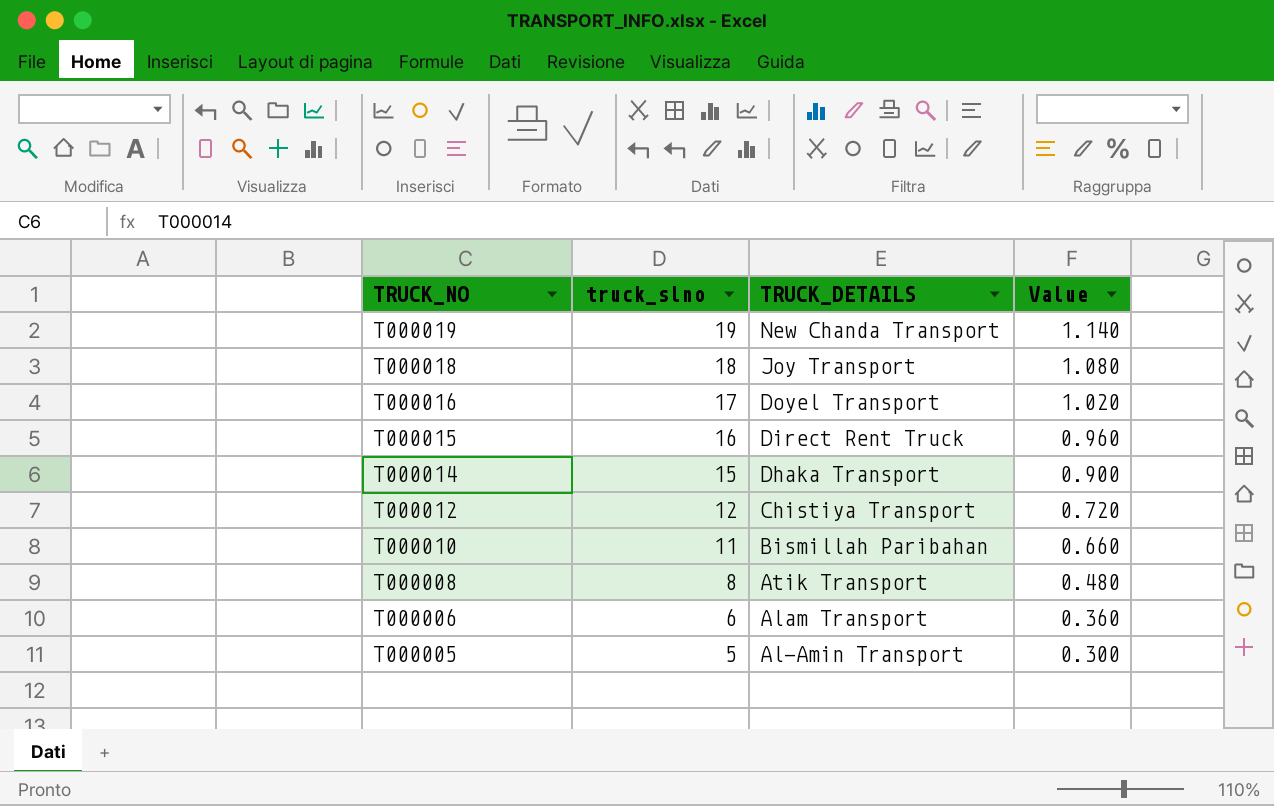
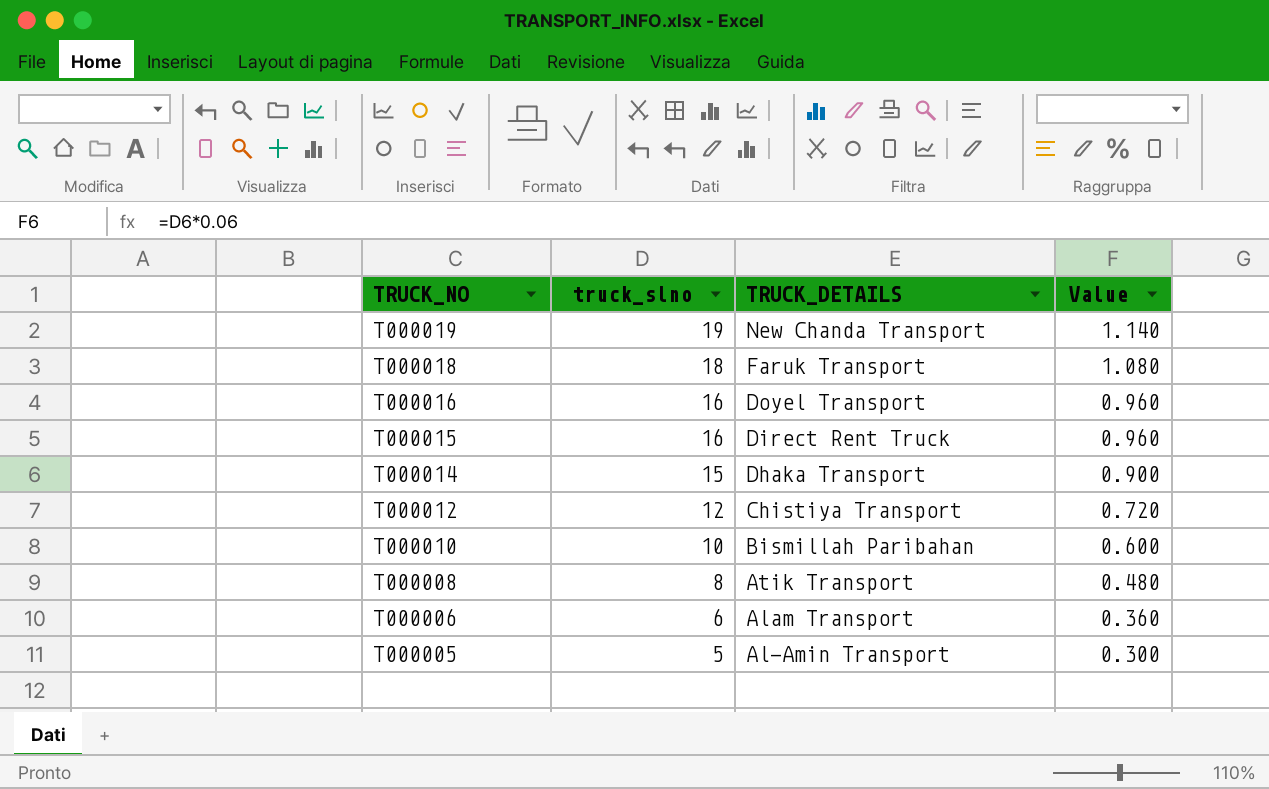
T000018 | TRUCK_DETAILS: Joy Transport -> Faruk Transport
T000016 | truck_slno: 17 -> 16
T000016 | Value: 1.020 -> 0.960
T000010 | truck_slno: 11 -> 10
T000010 | Value: 0.660 -> 0.600

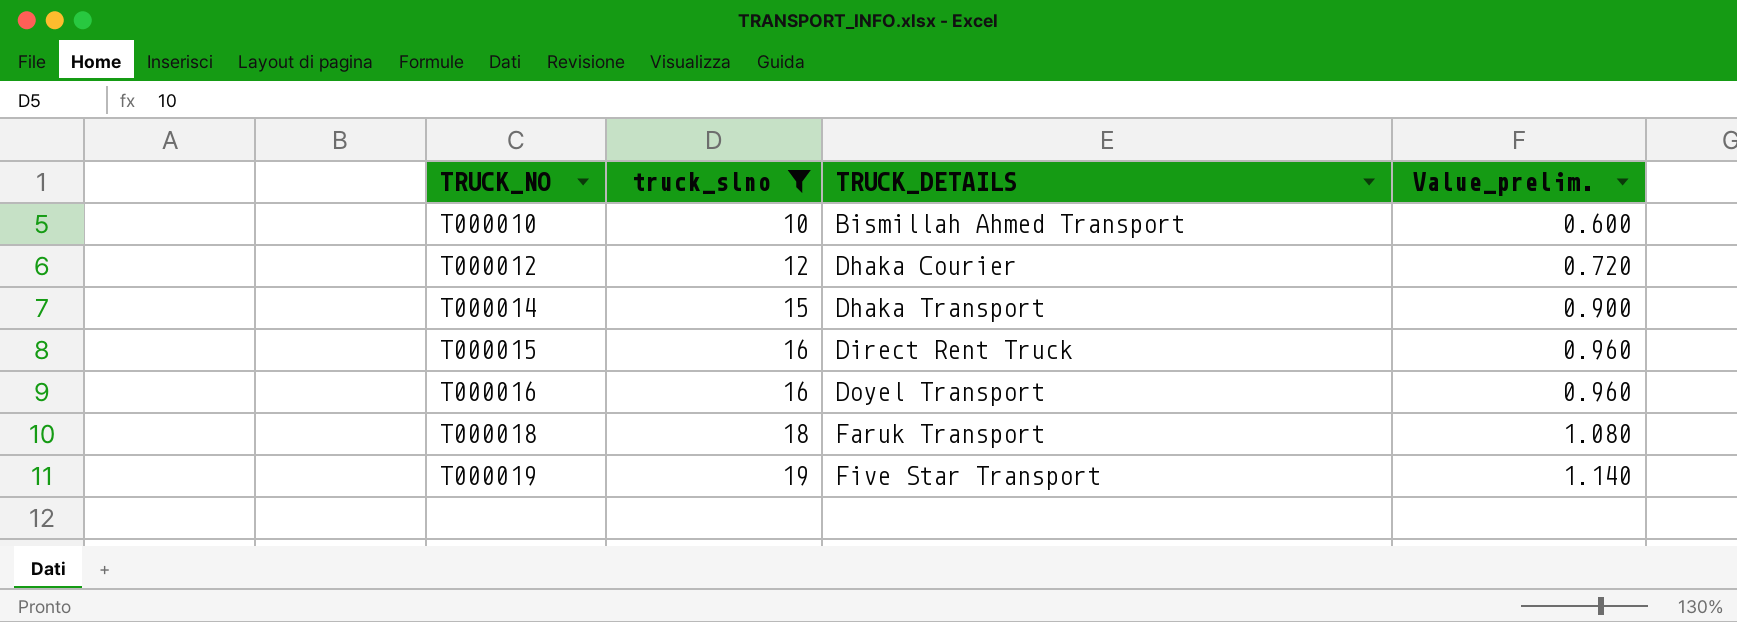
filter: none -> truck_slno >= 10
row order: TRUCK_NO descending -> TRUCK_NO ascending
column name: Value -> Value_prelim.
T000010 | TRUCK_DETAILS: Bismillah Paribahan -> Bismillah Ahmed Transport
T000012 | TRUCK_DETAILS: Chistiya Transport -> Dhaka Courier
T000019 | TRUCK_DETAILS: New Chanda Transport -> Five Star Transport

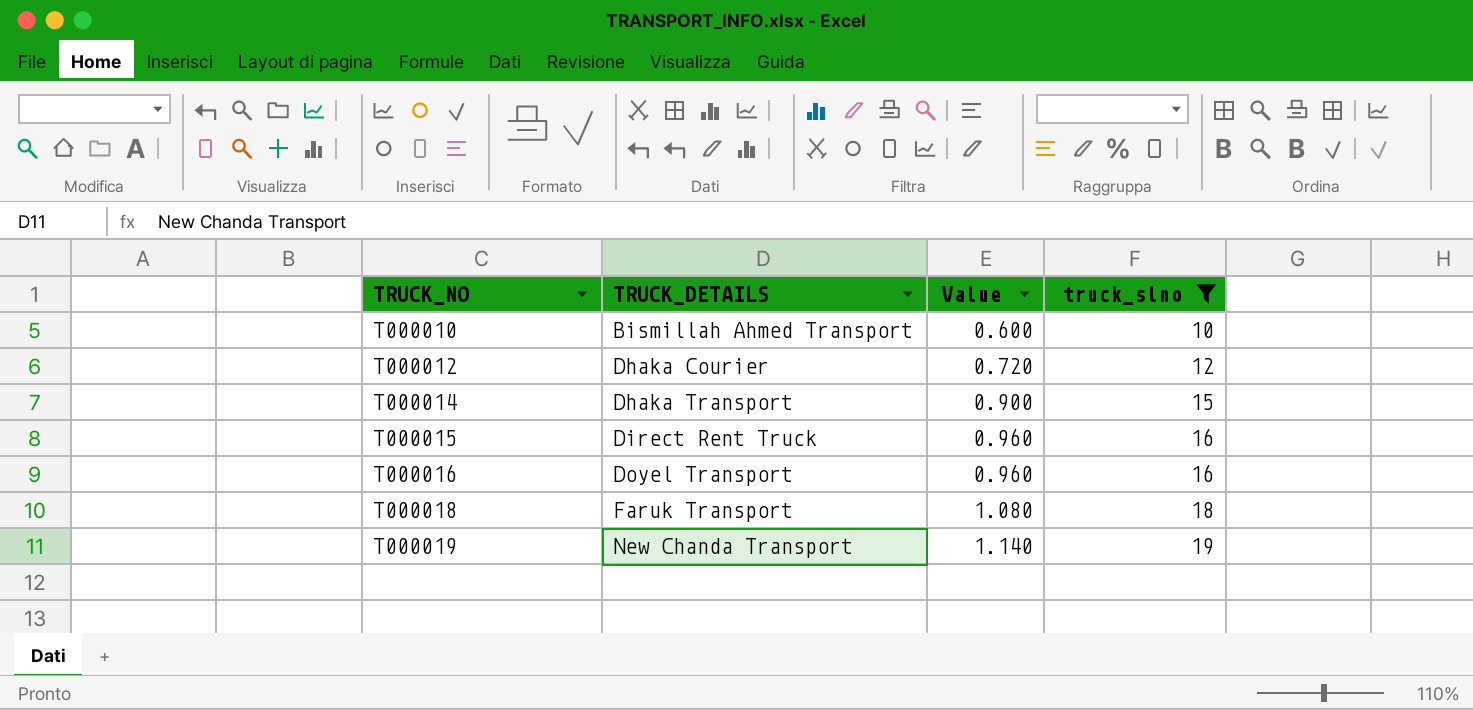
column name: Value_prelim. -> Value
column truck_slno | position: 2 -> 4
T000019 | TRUCK_DETAILS: Five Star Transport -> New Chanda Transport

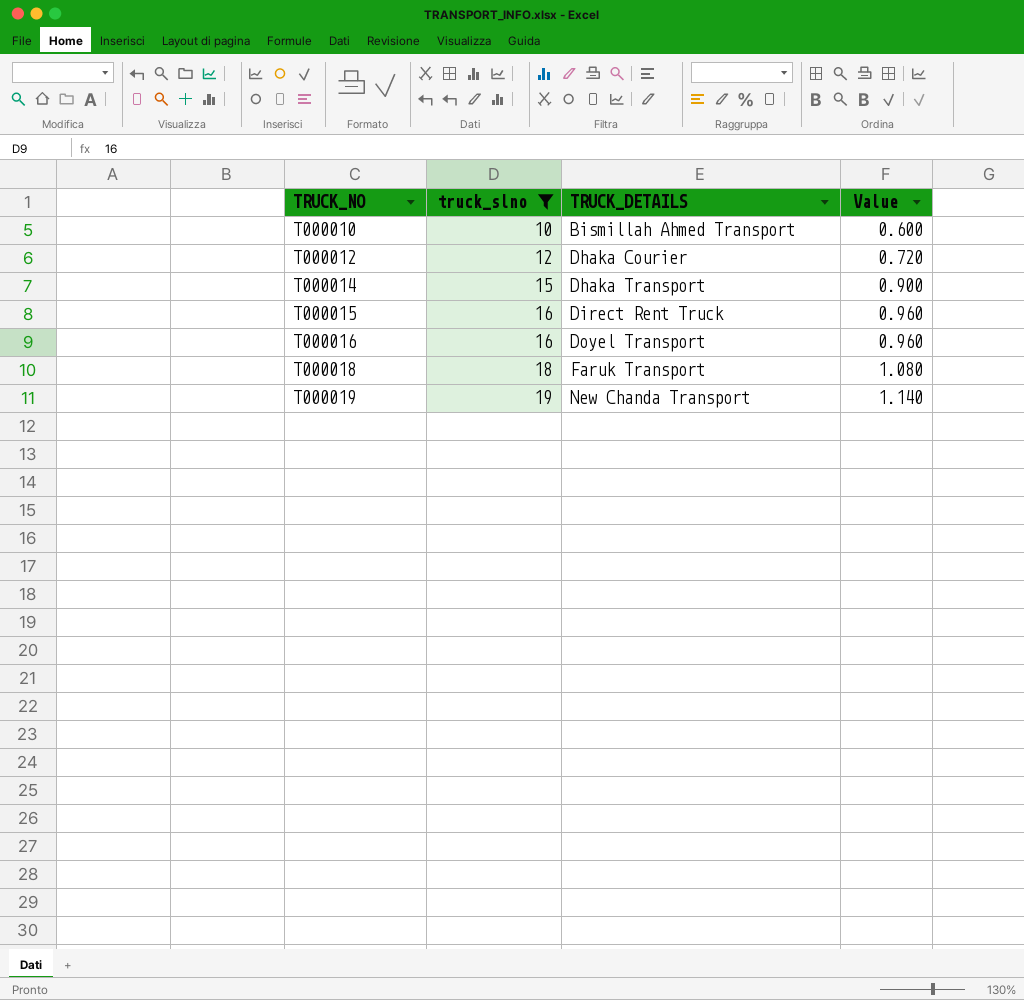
column truck_slno | position: 4 -> 2

